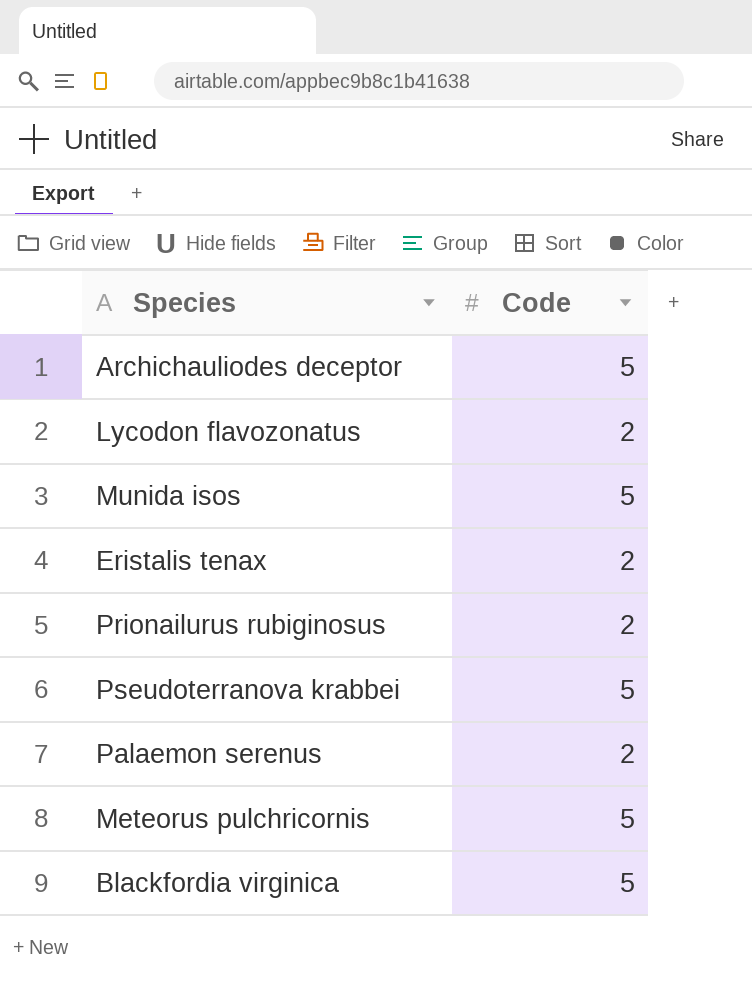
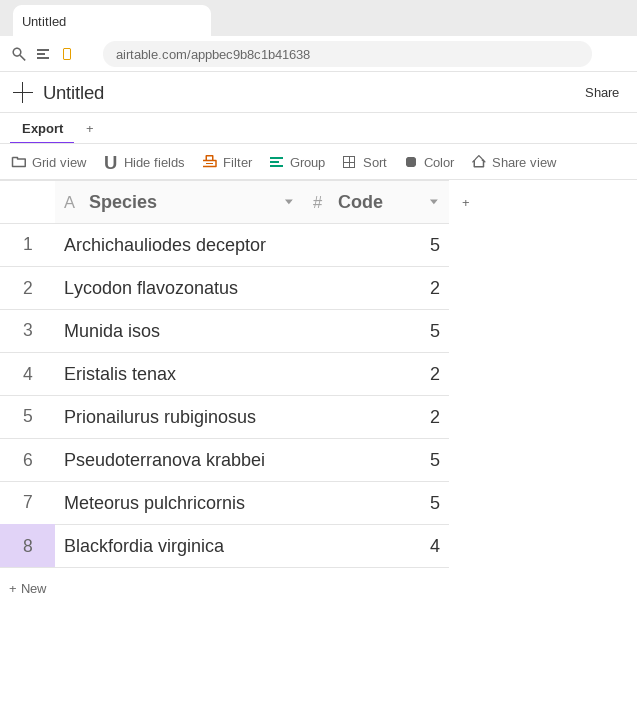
row Palaemon serenus: 2 -> none
Blackfordia virginica | Code: 5 -> 4

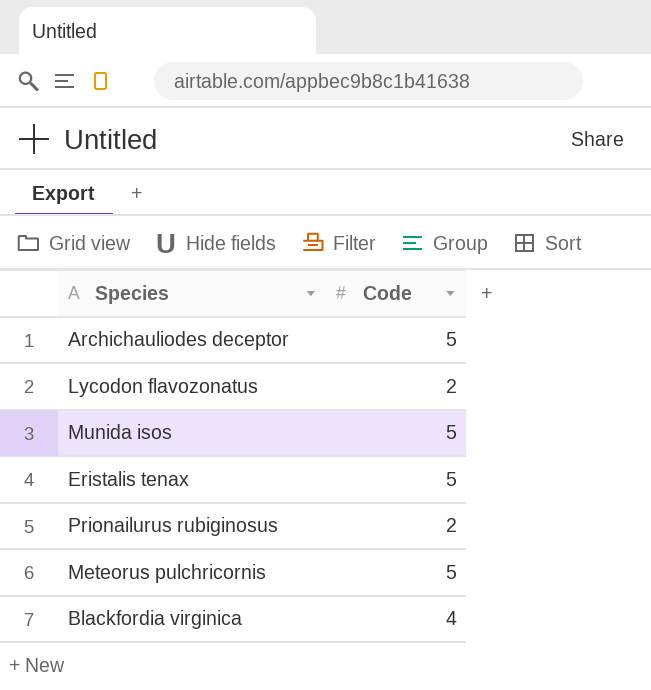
row Pseudoterranova krabbei: 5 -> none
Eristalis tenax | Code: 2 -> 5

